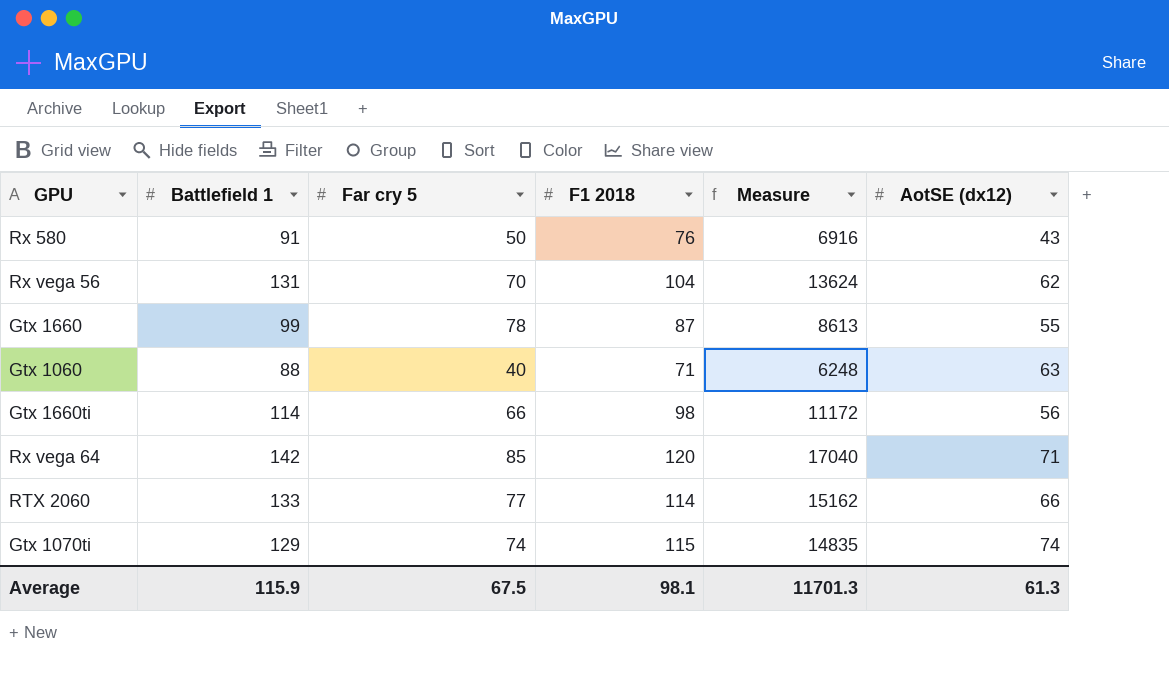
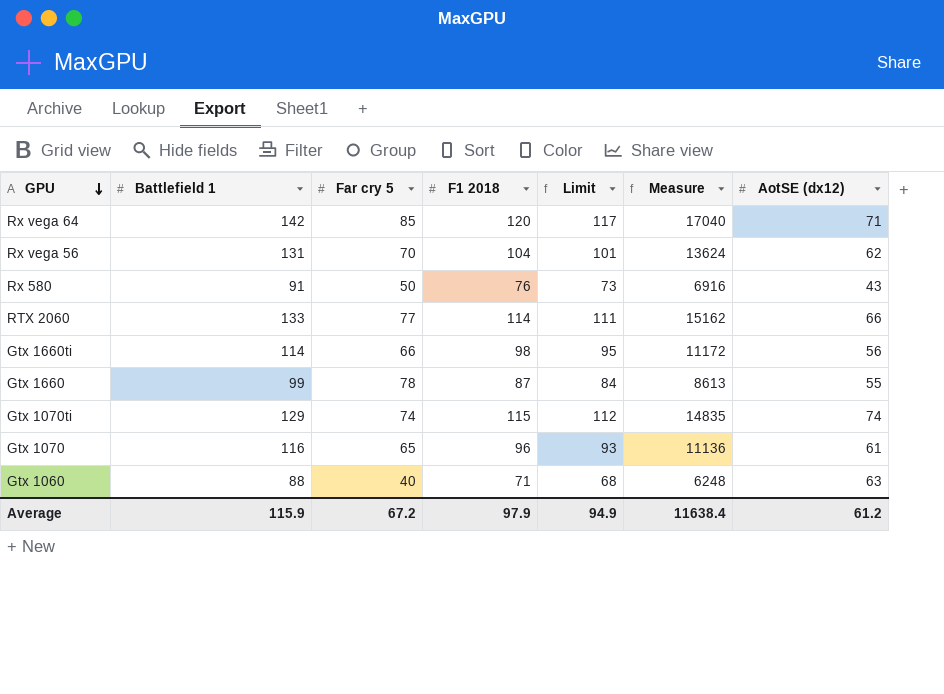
row order: none -> GPU descending
column Limit | formula: none -> [F1 2018] - 3
row Gtx 1070: none -> 116 | 65 | 96 | 93 | 11136 | 61
Average | Far cry 5: 67.5 -> 67.2
Average | F1 2018: 98.1 -> 97.9
Average | Measure: 11701.3 -> 11638.4
Average | AotSE (dx12): 61.3 -> 61.2

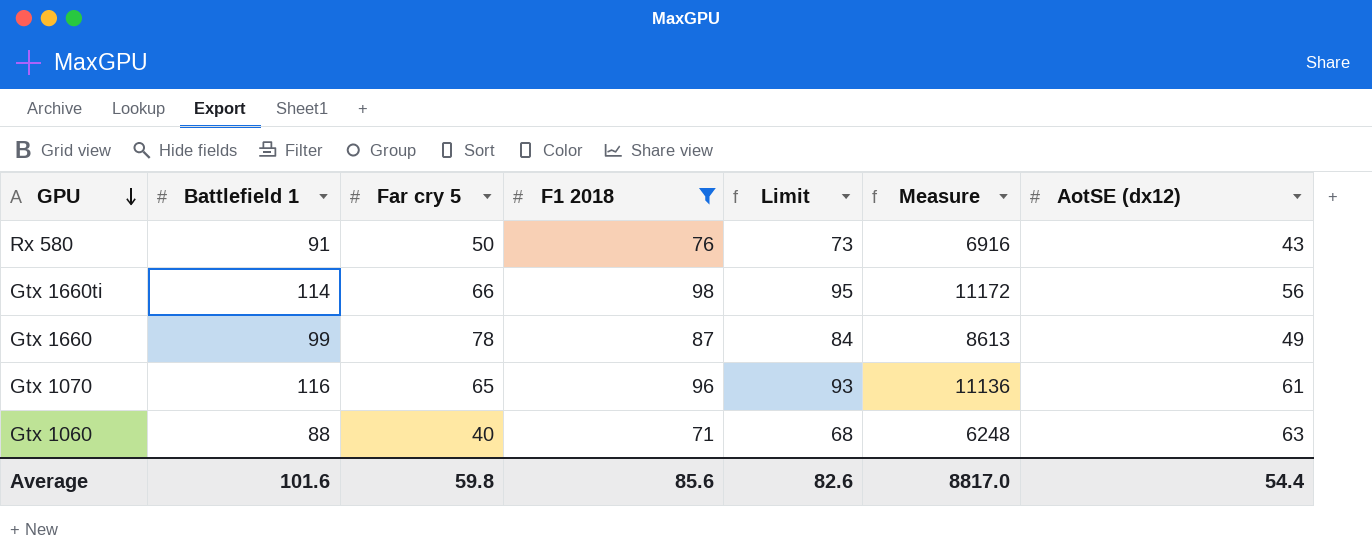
filter: none -> F1 2018 <= 98
Gtx 1660 | AotSE (dx12): 55 -> 49
Average | Battlefield 1: 115.9 -> 101.6
Average | Far cry 5: 67.2 -> 59.8
Average | F1 2018: 97.9 -> 85.6
Average | Limit: 94.9 -> 82.6
Average | Measure: 11638.4 -> 8817.0
Average | AotSE (dx12): 61.2 -> 54.4

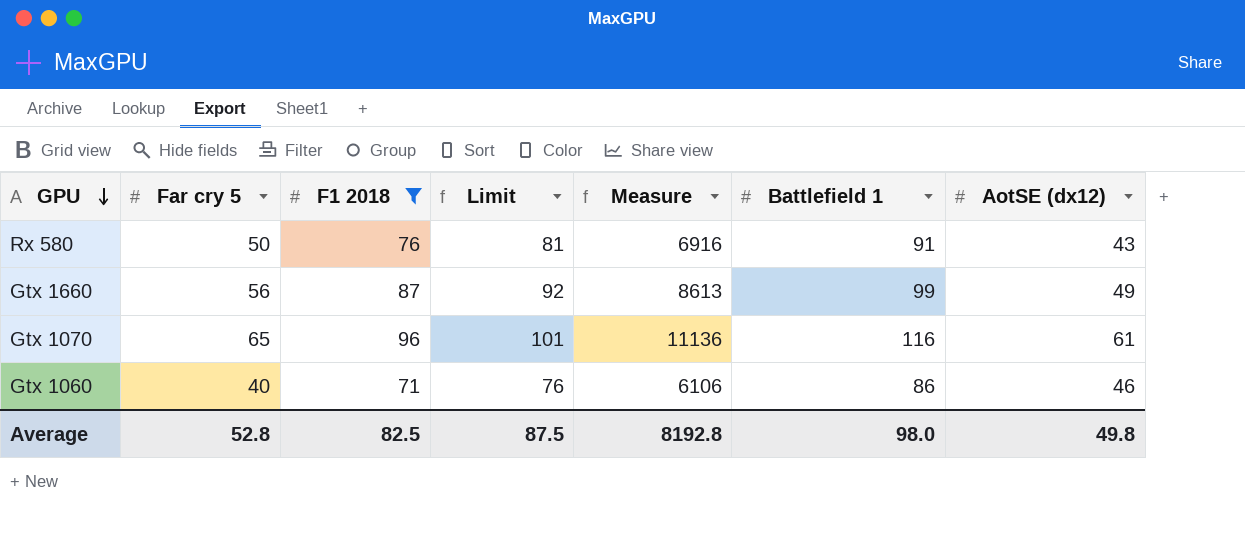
column Limit | formula: [F1 2018] - 3 -> [F1 2018] + 5
column Battlefield 1 | position: 2 -> 6
row Gtx 1660ti: 114 | 66 | 98 | 95 | 11172 | 56 -> none
Gtx 1660 | Far cry 5: 78 -> 56
Gtx 1060 | Measure: 6248 -> 6106
Gtx 1060 | Battlefield 1: 88 -> 86
Gtx 1060 | AotSE (dx12): 63 -> 46
Average | Far cry 5: 59.8 -> 52.8
Average | F1 2018: 85.6 -> 82.5
Average | Limit: 82.6 -> 87.5
Average | Measure: 8817.0 -> 8192.8
Average | Battlefield 1: 101.6 -> 98.0
Average | AotSE (dx12): 54.4 -> 49.8

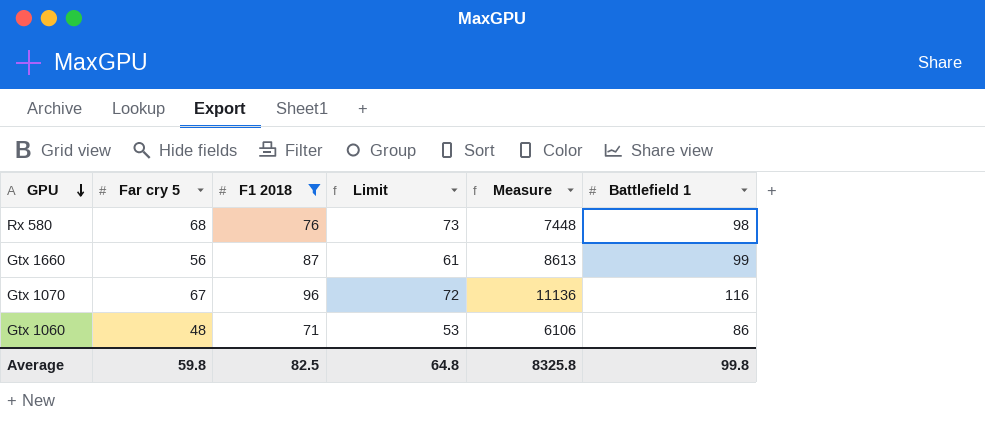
column AotSE (dx12) | position: 7 -> none
column Limit | formula: [F1 2018] + 5 -> [Far cry 5] + 5
Rx 580 | Far cry 5: 50 -> 68
Rx 580 | Measure: 6916 -> 7448
Rx 580 | Battlefield 1: 91 -> 98
Gtx 1070 | Far cry 5: 65 -> 67
Gtx 1060 | Far cry 5: 40 -> 48
Average | Far cry 5: 52.8 -> 59.8
Average | Limit: 87.5 -> 64.8
Average | Measure: 8192.8 -> 8325.8
Average | Battlefield 1: 98.0 -> 99.8

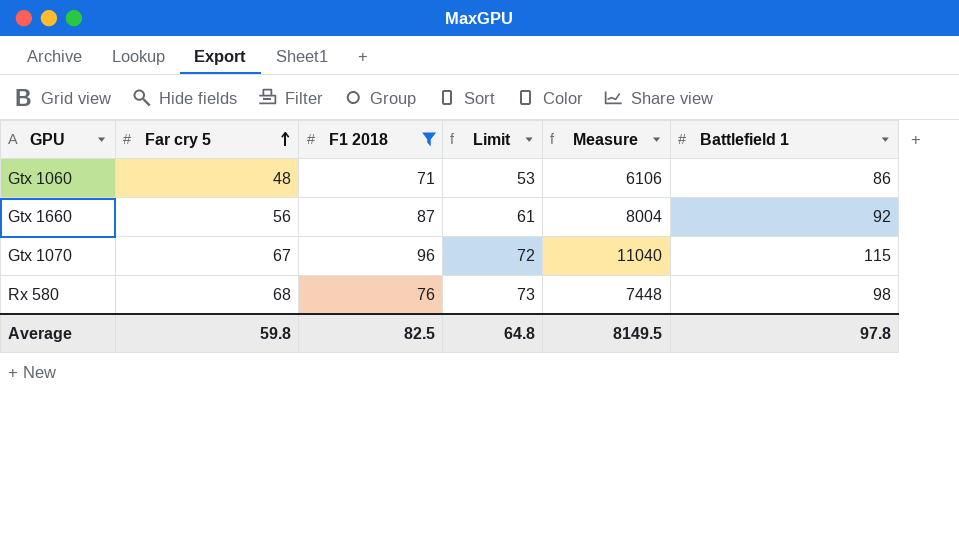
row order: GPU descending -> Far cry 5 ascending
Gtx 1660 | Measure: 8613 -> 8004
Gtx 1660 | Battlefield 1: 99 -> 92
Gtx 1070 | Measure: 11136 -> 11040
Gtx 1070 | Battlefield 1: 116 -> 115
Average | Measure: 8325.8 -> 8149.5
Average | Battlefield 1: 99.8 -> 97.8

